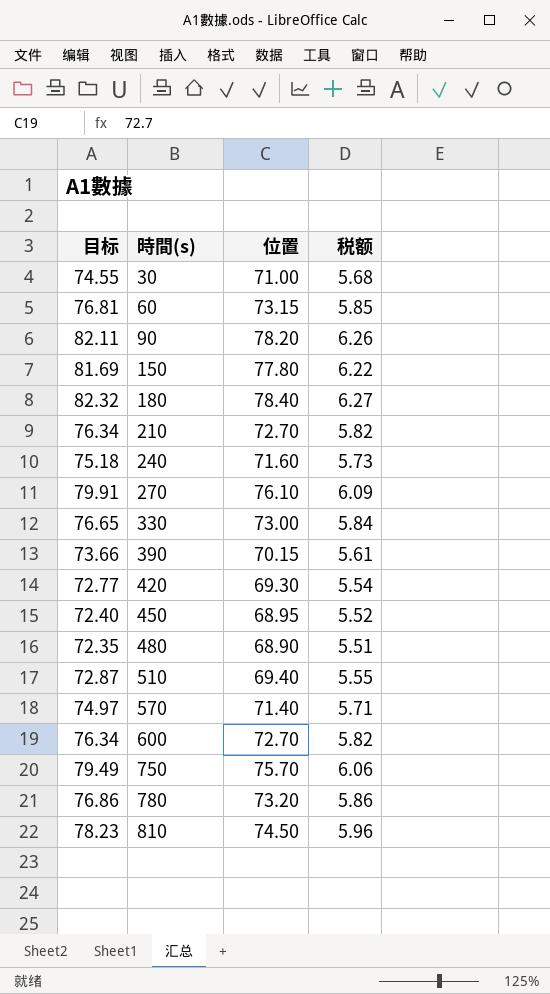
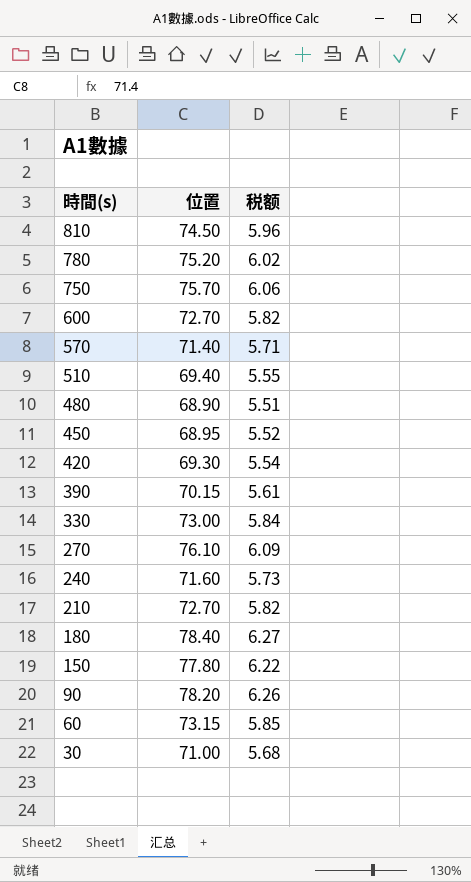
row order: 時間(s) ascending -> 時間(s) descending
column 目标 | formula: [位置] * 1.05 -> none
780 | 位置: 73.20 -> 75.20
780 | 税额: 5.86 -> 6.02

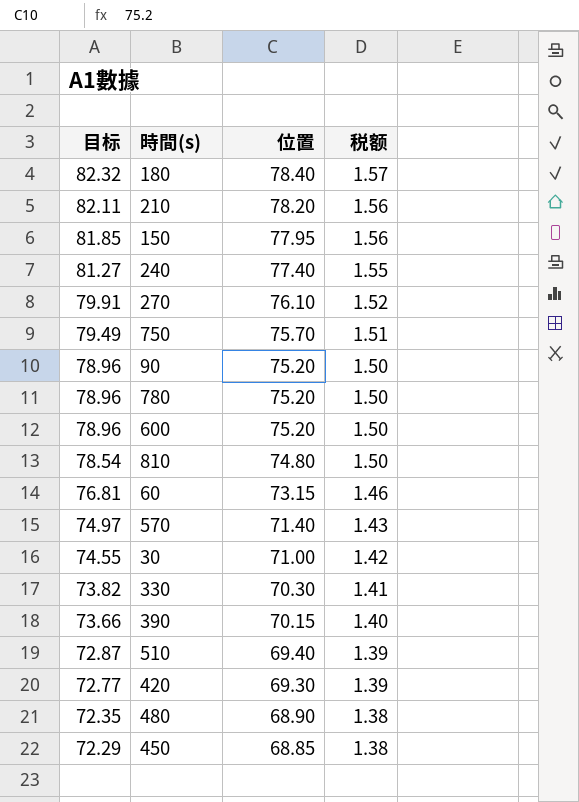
row order: 時間(s) descending -> 目标 descending
column 目标 | formula: none -> [位置] * 1.05
column 税额 | formula: [位置] * 0.08 -> [位置] * 0.02
210 | 位置: 72.70 -> 78.20
150 | 位置: 77.80 -> 77.95
240 | 位置: 71.60 -> 77.40
90 | 位置: 78.20 -> 75.20
600 | 位置: 72.70 -> 75.20
810 | 位置: 74.50 -> 74.80
330 | 位置: 73.00 -> 70.30
450 | 位置: 68.95 -> 68.85

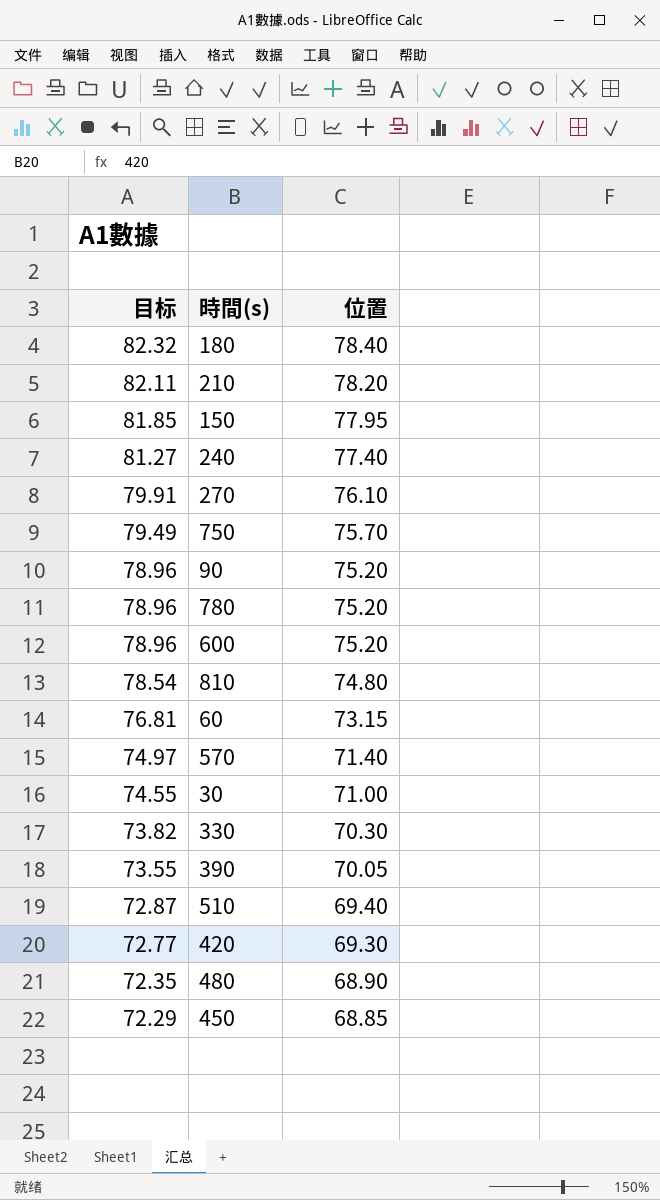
column 税额 | formula: [位置] * 0.02 -> none
390 | 目标: 73.66 -> 73.55
390 | 位置: 70.15 -> 70.05

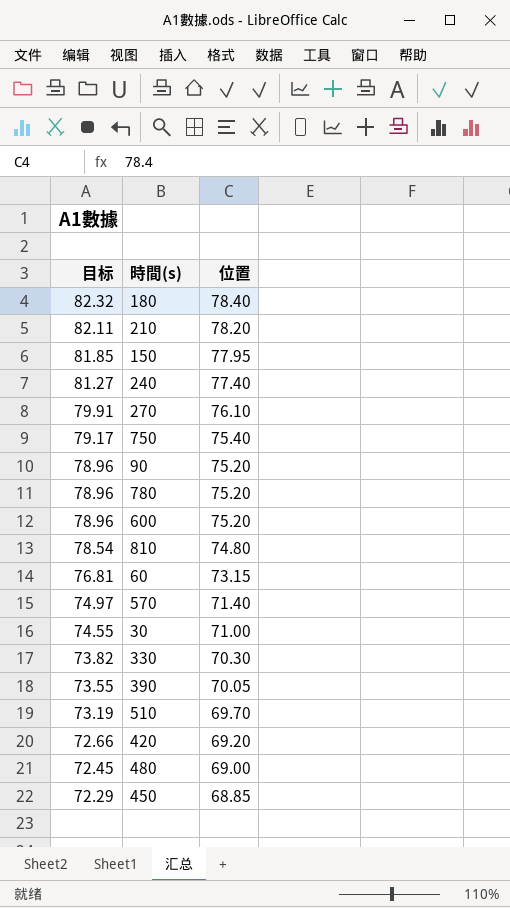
750 | 目标: 79.49 -> 79.17
750 | 位置: 75.70 -> 75.40
510 | 目标: 72.87 -> 73.19
510 | 位置: 69.40 -> 69.70
420 | 目标: 72.77 -> 72.66
420 | 位置: 69.30 -> 69.20
480 | 目标: 72.35 -> 72.45
480 | 位置: 68.90 -> 69.00

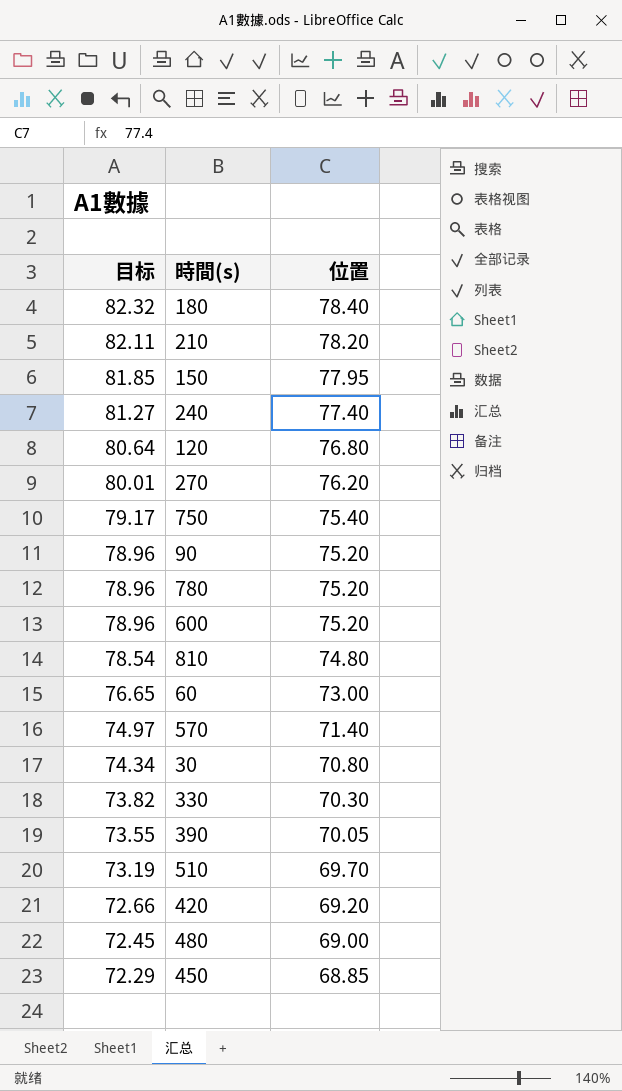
row 120: none -> 80.64 | 76.80
270 | 目标: 79.91 -> 80.01
270 | 位置: 76.10 -> 76.20
60 | 目标: 76.81 -> 76.65
60 | 位置: 73.15 -> 73.00
30 | 目标: 74.55 -> 74.34
30 | 位置: 71.00 -> 70.80

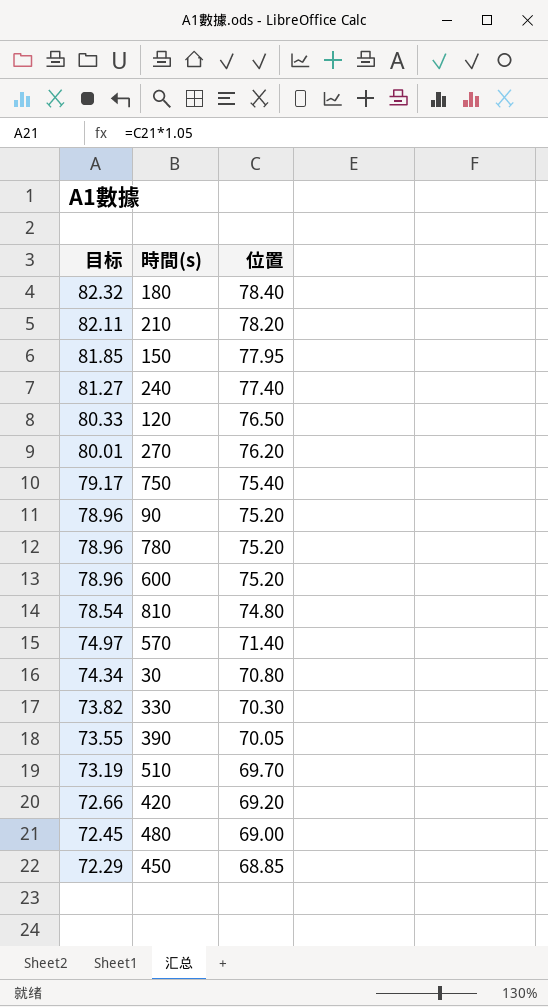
row 60: 76.65 | 73.00 -> none
120 | 目标: 80.64 -> 80.33
120 | 位置: 76.80 -> 76.50

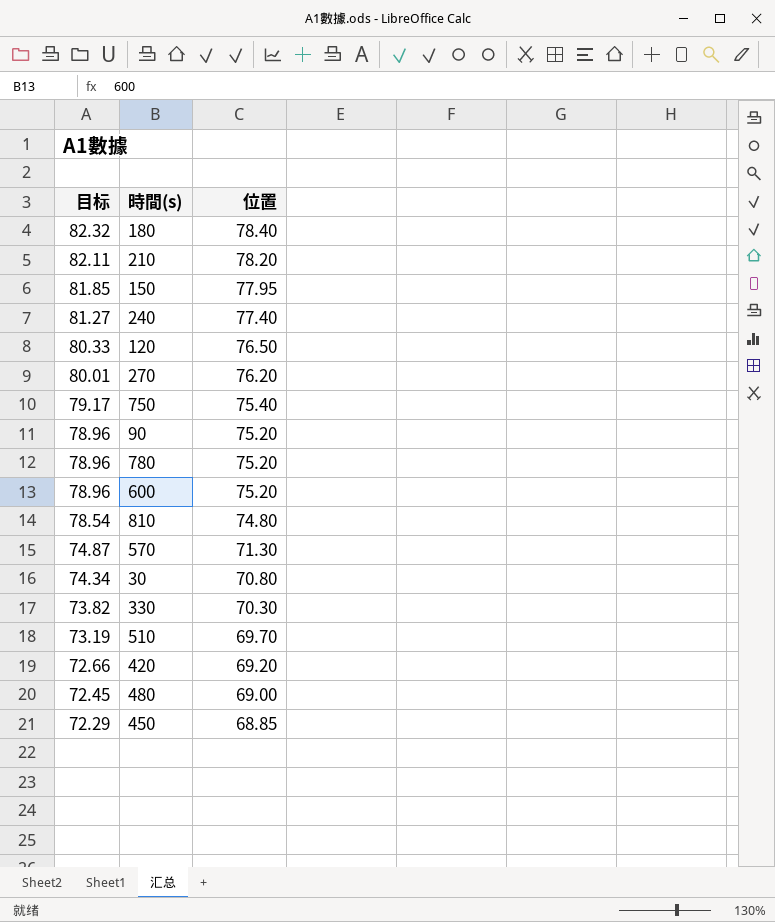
row 390: 73.55 | 70.05 -> none
570 | 目标: 74.97 -> 74.87
570 | 位置: 71.40 -> 71.30

